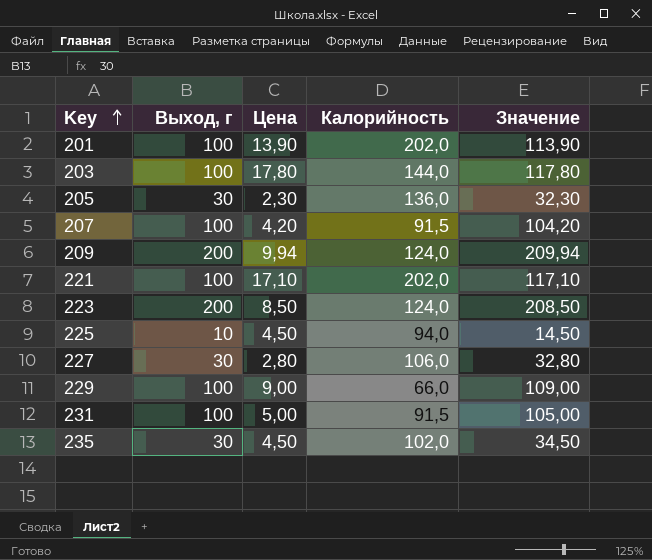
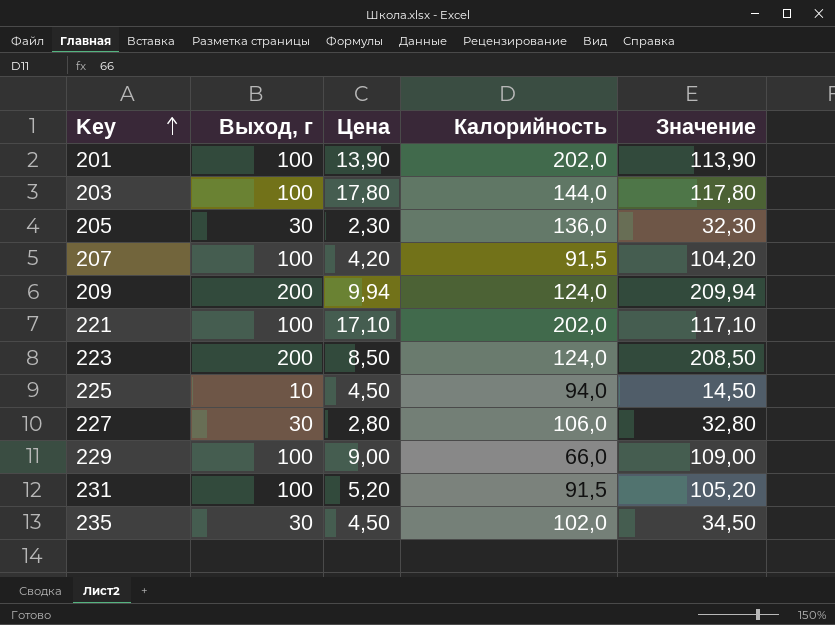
231 | Цена: 5,00 -> 5,20
231 | Значение: 105,00 -> 105,20

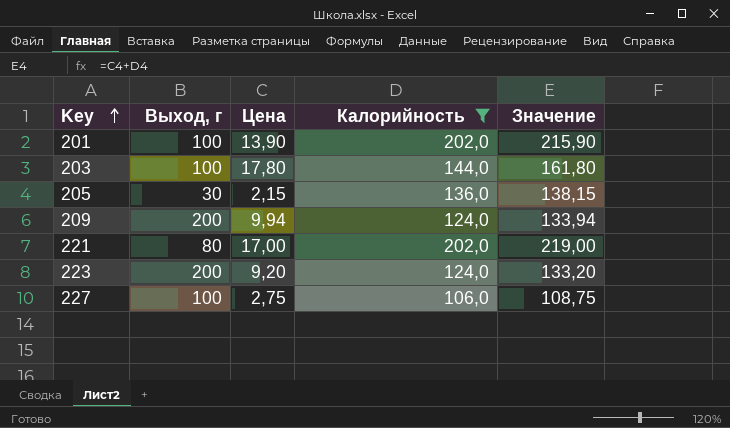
filter: none -> Калорийность >= 106,0
column Значение | formula: [Выход, г] + [Цена] -> [Цена] + [Калорийность]
205 | Цена: 2,30 -> 2,15
221 | Выход, г: 100 -> 80
221 | Цена: 17,10 -> 17,00
223 | Цена: 8,50 -> 9,20
227 | Выход, г: 30 -> 100
227 | Цена: 2,80 -> 2,75

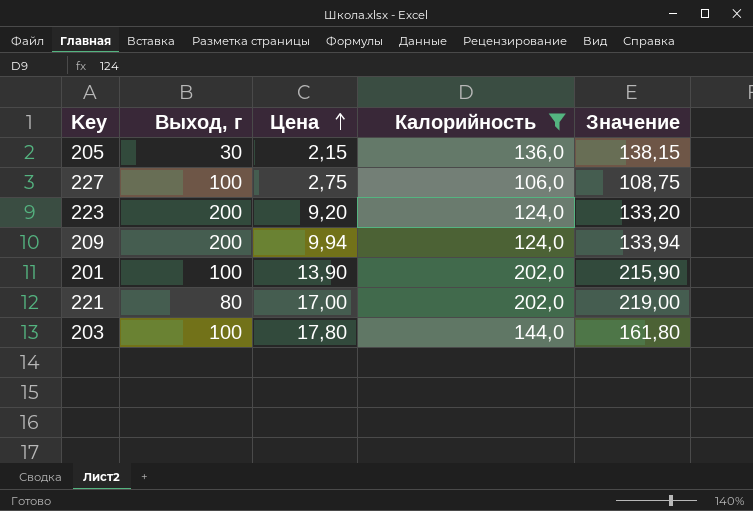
row order: Key ascending -> Цена ascending

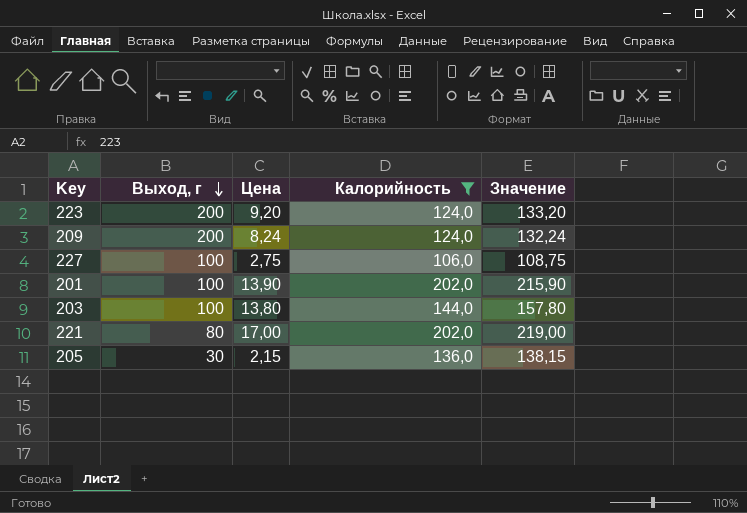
row order: Цена ascending -> Выход, г descending
209 | Цена: 9,94 -> 8,24
209 | Значение: 133,94 -> 132,24
203 | Цена: 17,80 -> 13,80
203 | Значение: 161,80 -> 157,80

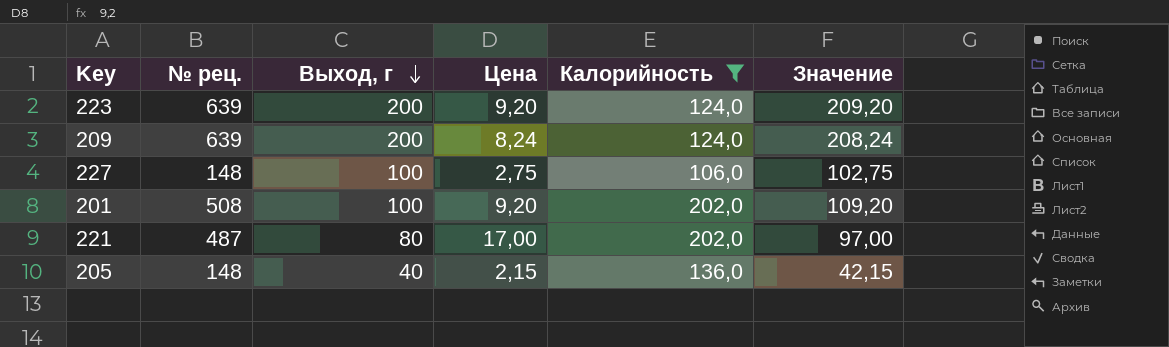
column № рец. | position: none -> 2
column Значение | formula: [Цена] + [Калорийность] -> [Выход, г] + [Цена]
row 203: 100 | 13,80 | 144,0 | 157,80 -> none
201 | Цена: 13,90 -> 9,20
205 | Выход, г: 30 -> 40

